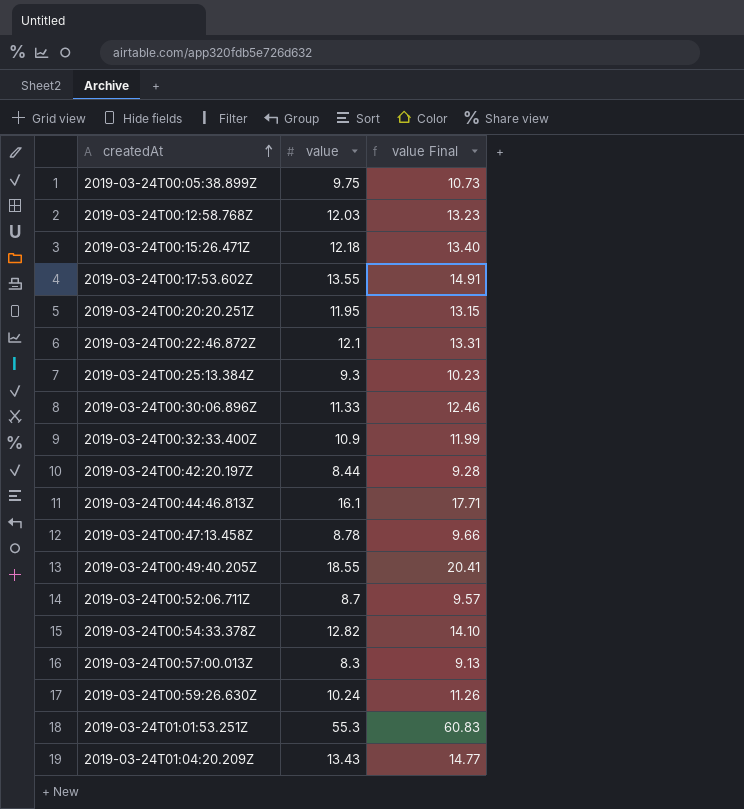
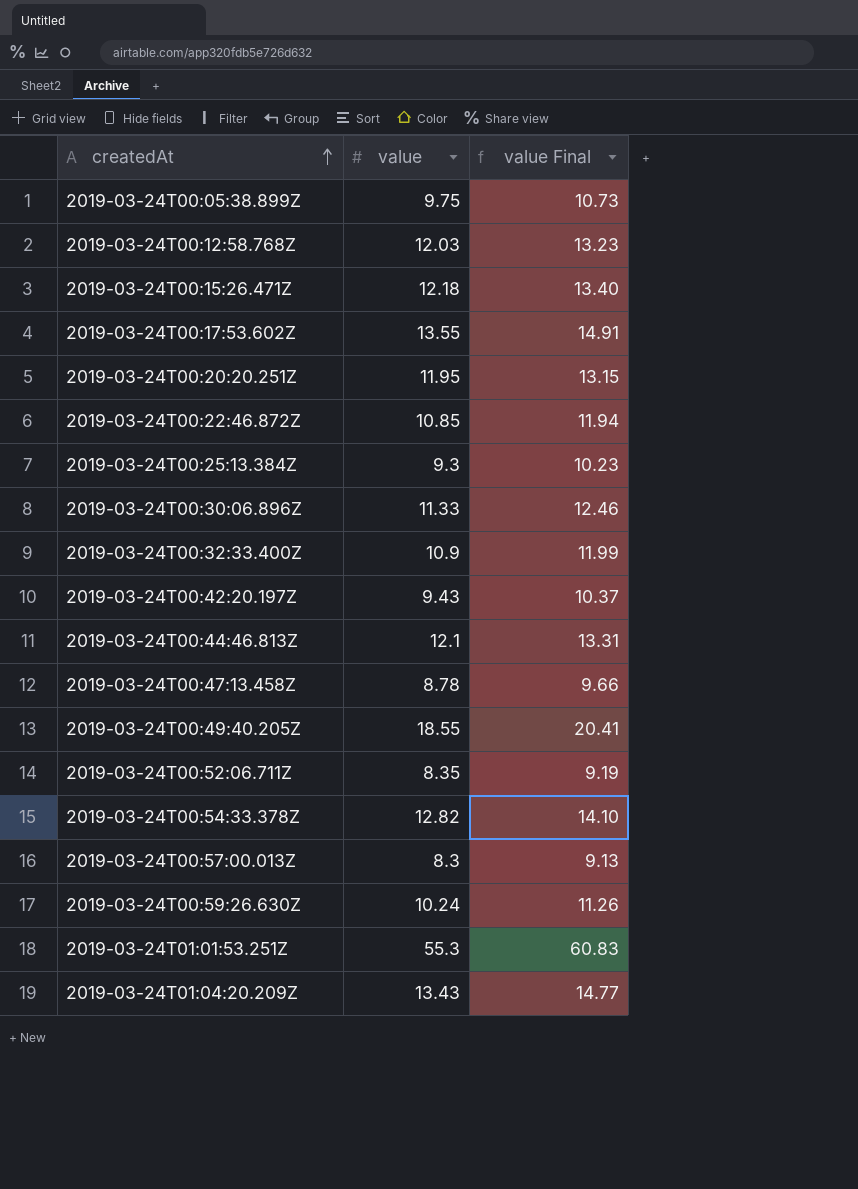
2019-03-24T00:22:46.872Z | value: 12.1 -> 10.85
2019-03-24T00:22:46.872Z | value Final: 13.31 -> 11.94
2019-03-24T00:42:20.197Z | value: 8.44 -> 9.43
2019-03-24T00:42:20.197Z | value Final: 9.28 -> 10.37
2019-03-24T00:44:46.813Z | value: 16.1 -> 12.1
2019-03-24T00:44:46.813Z | value Final: 17.71 -> 13.31
2019-03-24T00:52:06.711Z | value: 8.7 -> 8.35
2019-03-24T00:52:06.711Z | value Final: 9.57 -> 9.19

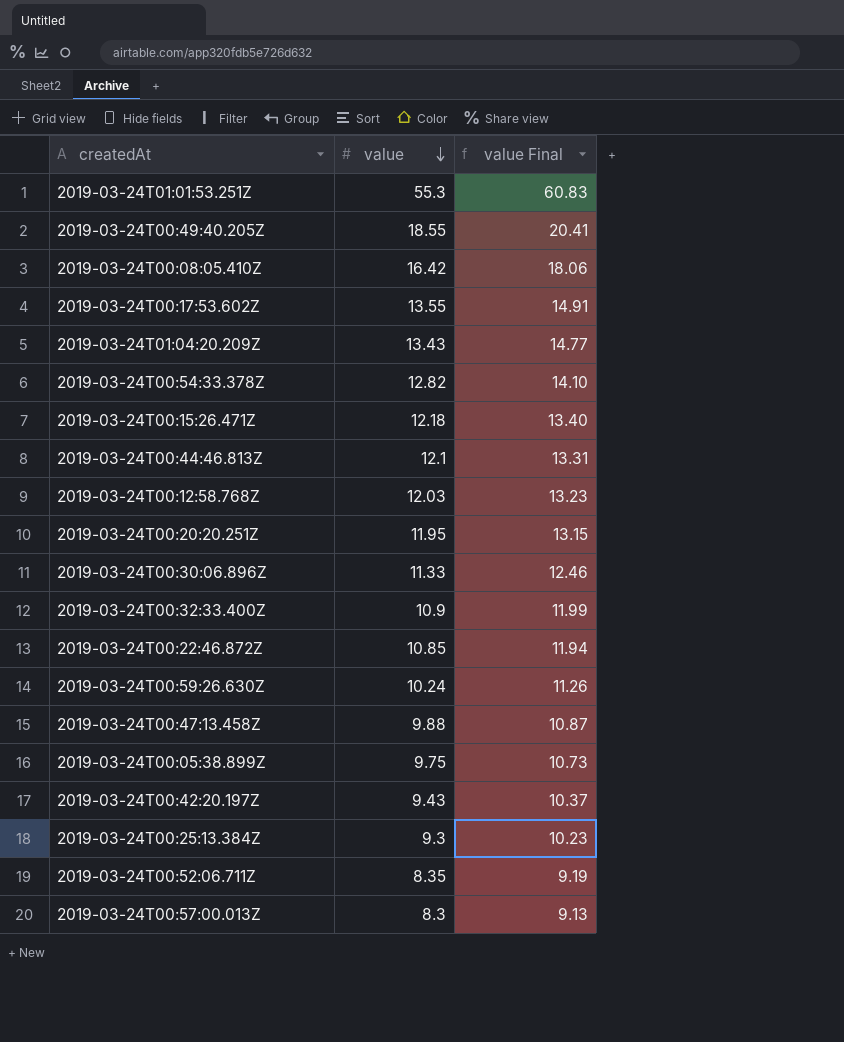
row order: createdAt ascending -> value descending
row 2019-03-24T00:08:05.410Z: none -> 16.42 | 18.06
2019-03-24T00:47:13.458Z | value: 8.78 -> 9.88
2019-03-24T00:47:13.458Z | value Final: 9.66 -> 10.87

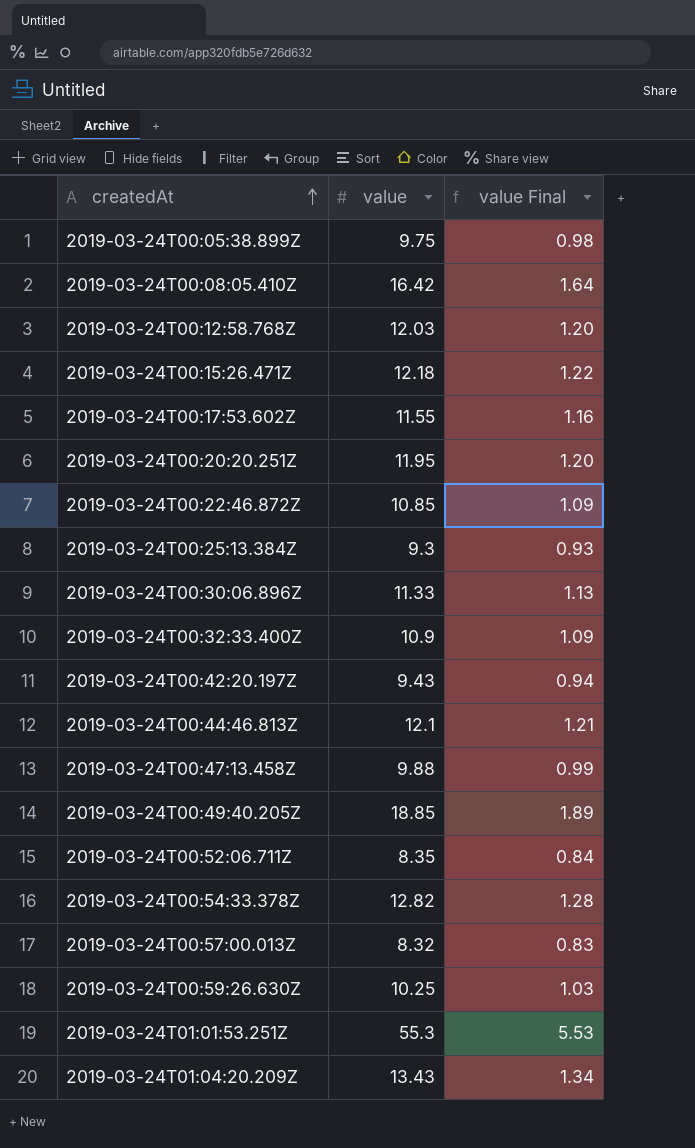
row order: value descending -> createdAt ascending
column value Final | formula: [value] * 1.1 -> [value] * 0.1
2019-03-24T00:17:53.602Z | value: 13.55 -> 11.55
2019-03-24T00:49:40.205Z | value: 18.55 -> 18.85
2019-03-24T00:57:00.013Z | value: 8.3 -> 8.32
2019-03-24T00:59:26.630Z | value: 10.24 -> 10.25

